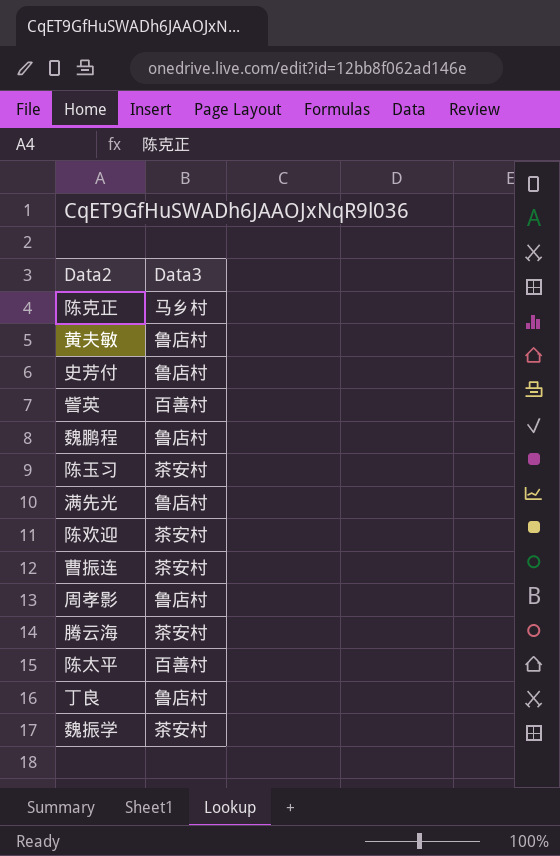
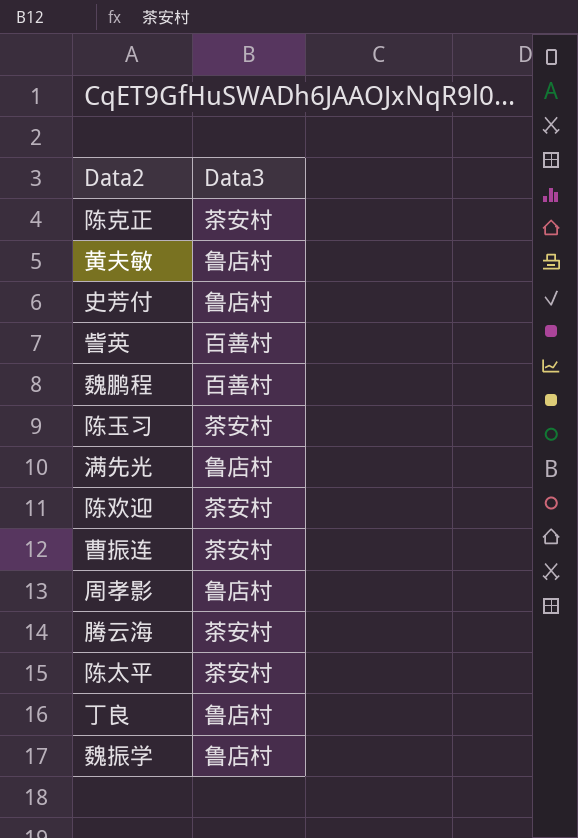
陈克正 | Data3: 马乡村 -> 茶安村
魏鹏程 | Data3: 鲁店村 -> 百善村
陈太平 | Data3: 百善村 -> 茶安村
魏振学 | Data3: 茶安村 -> 鲁店村

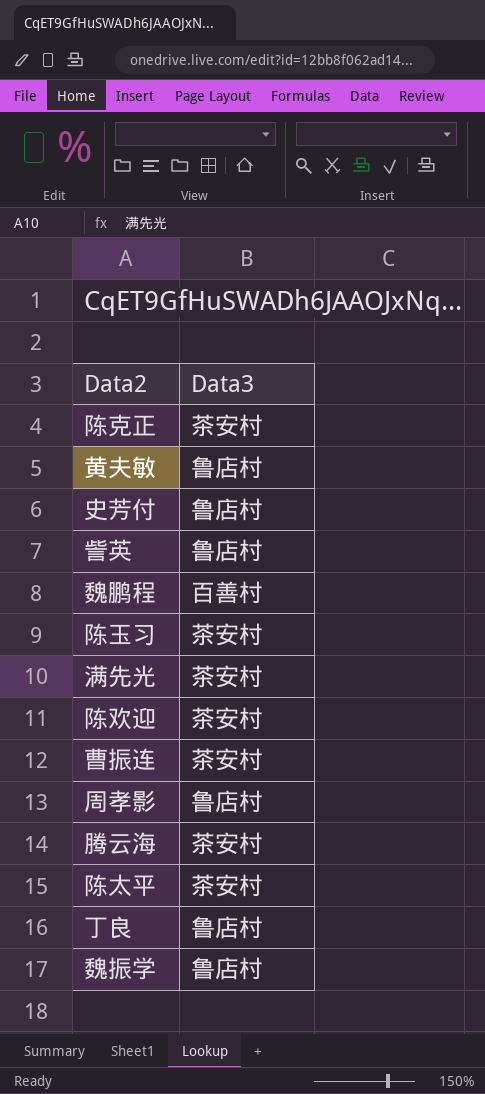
訾英 | Data3: 百善村 -> 鲁店村
满先光 | Data3: 鲁店村 -> 茶安村

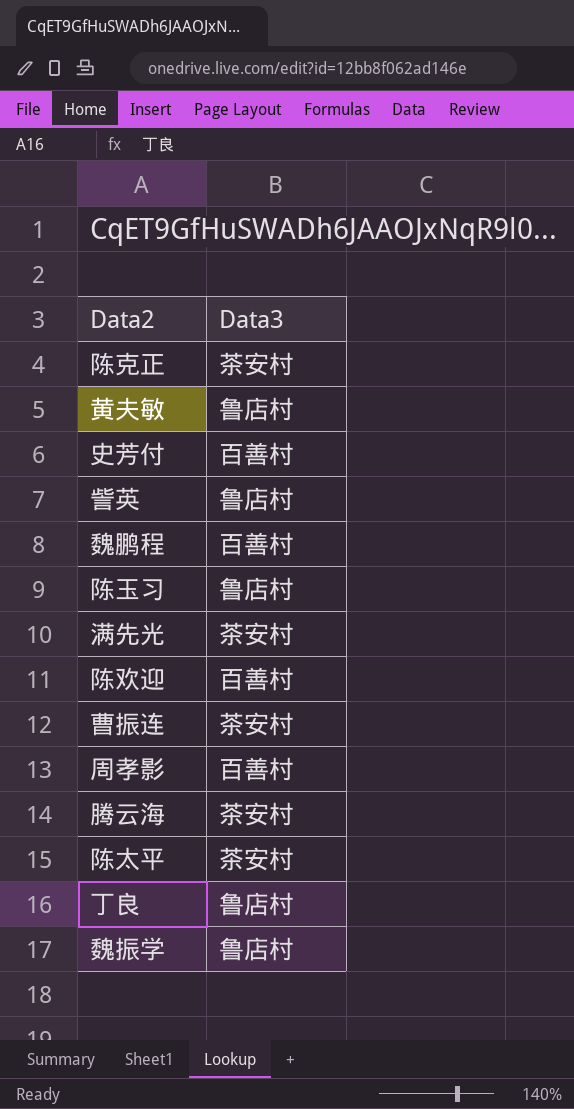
史芳付 | Data3: 鲁店村 -> 百善村
陈玉习 | Data3: 茶安村 -> 鲁店村
陈欢迎 | Data3: 茶安村 -> 百善村
周孝影 | Data3: 鲁店村 -> 百善村

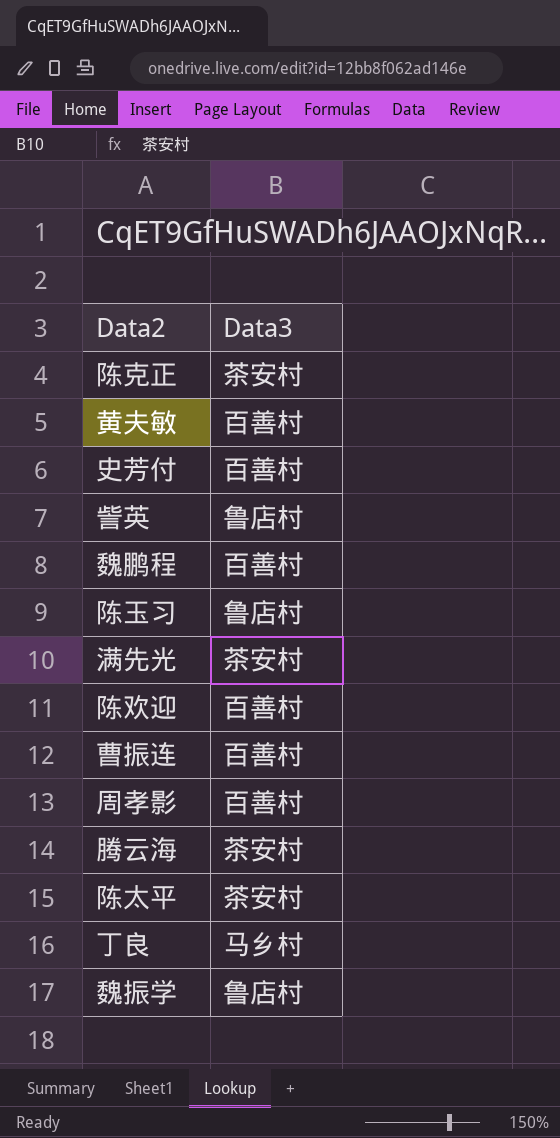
黄夫敏 | Data3: 鲁店村 -> 百善村
曹振连 | Data3: 茶安村 -> 百善村
丁良 | Data3: 鲁店村 -> 马乡村

